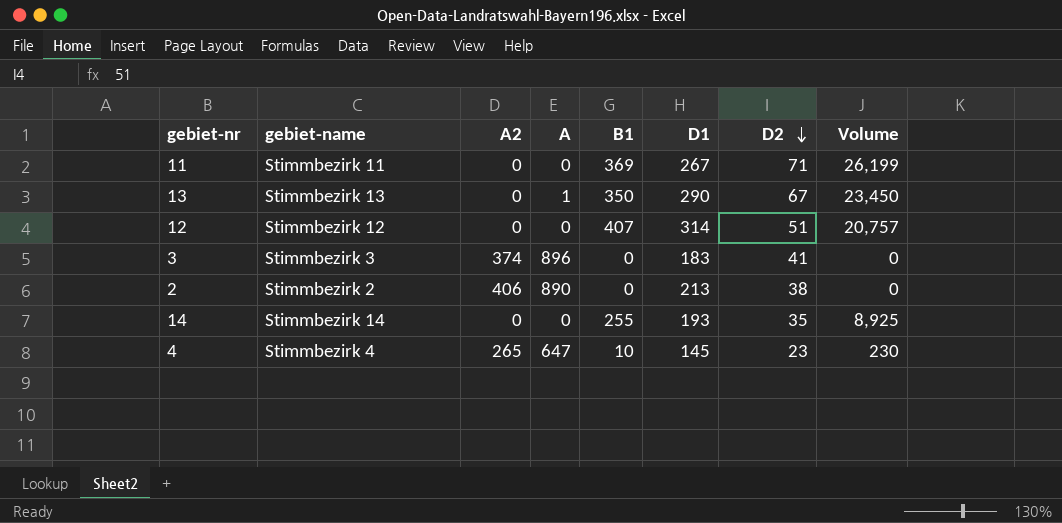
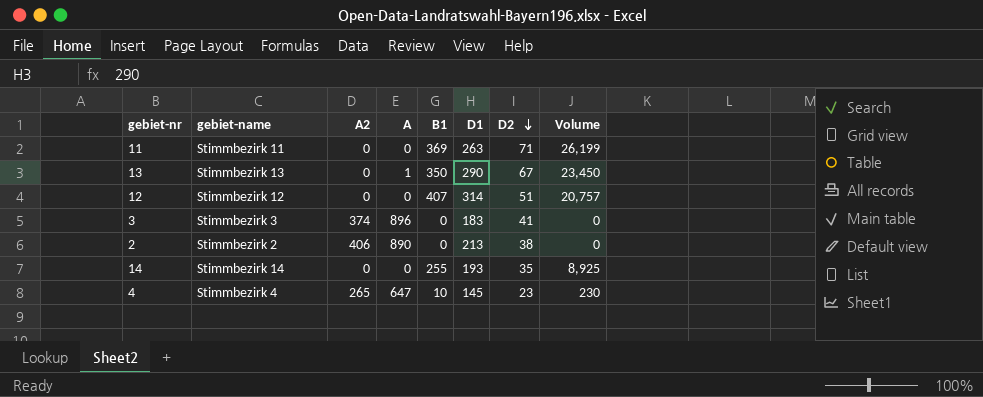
11 | D1: 267 -> 263

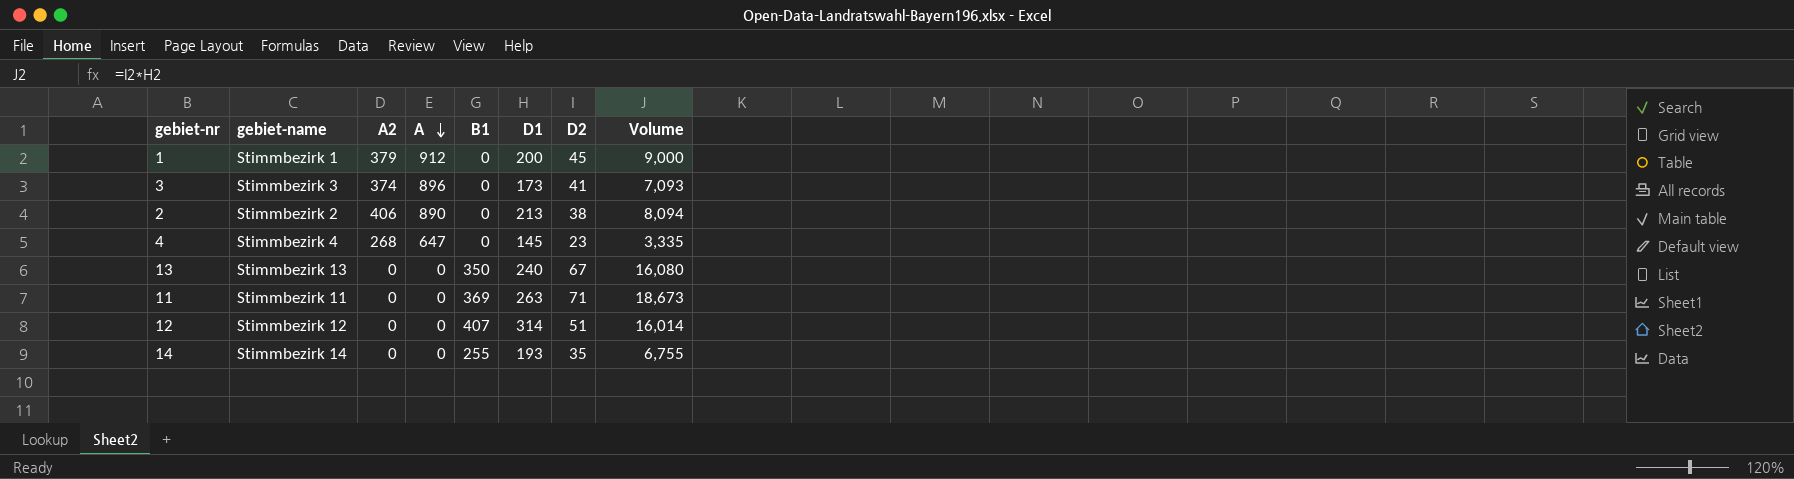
row order: D2 descending -> A descending
column Volume | formula: [B1] * [D2] -> [D1] * [D2]
row 1: none -> Stimmbezirk 1 | 379 | 912 | 0 | 200 | 45 | 9,000
3 | D1: 183 -> 173
4 | A2: 265 -> 268
4 | B1: 10 -> 0
13 | A: 1 -> 0
13 | D1: 290 -> 240

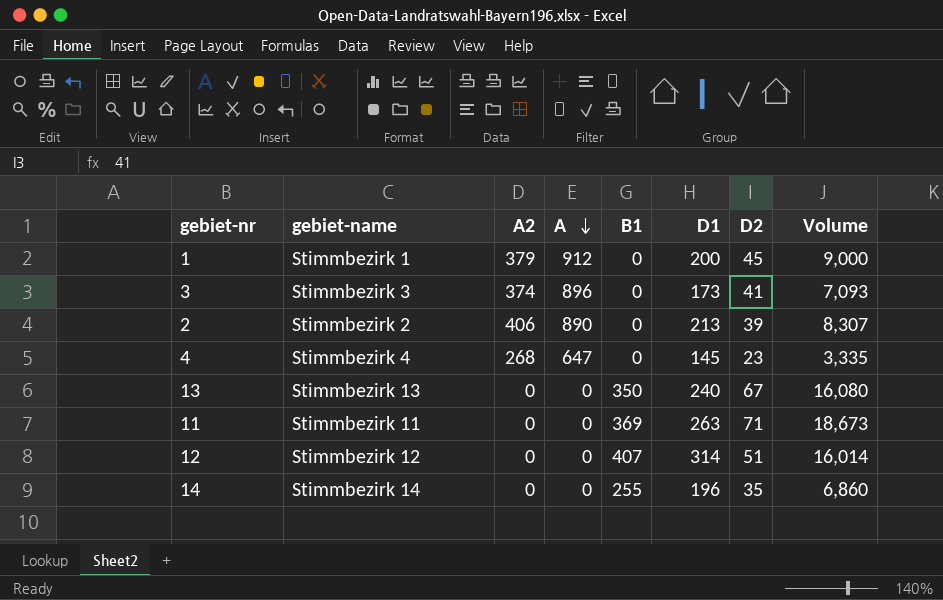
2 | D2: 38 -> 39
2 | Volume: 8,094 -> 8,307
14 | D1: 193 -> 196
14 | Volume: 6,755 -> 6,860

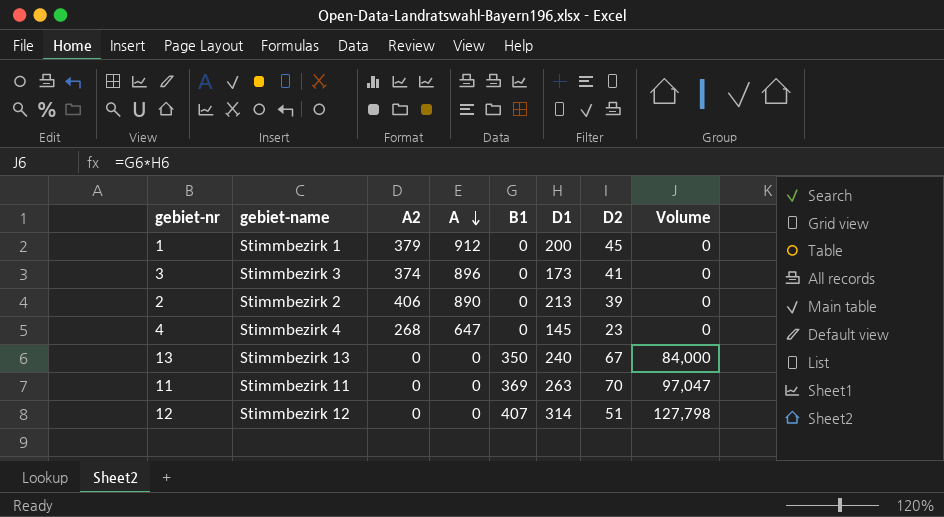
column Volume | formula: [D1] * [D2] -> [B1] * [D1]
row 14: Stimmbezirk 14 | 0 | 0 | 255 | 196 | 35 | 6,860 -> none
11 | D2: 71 -> 70

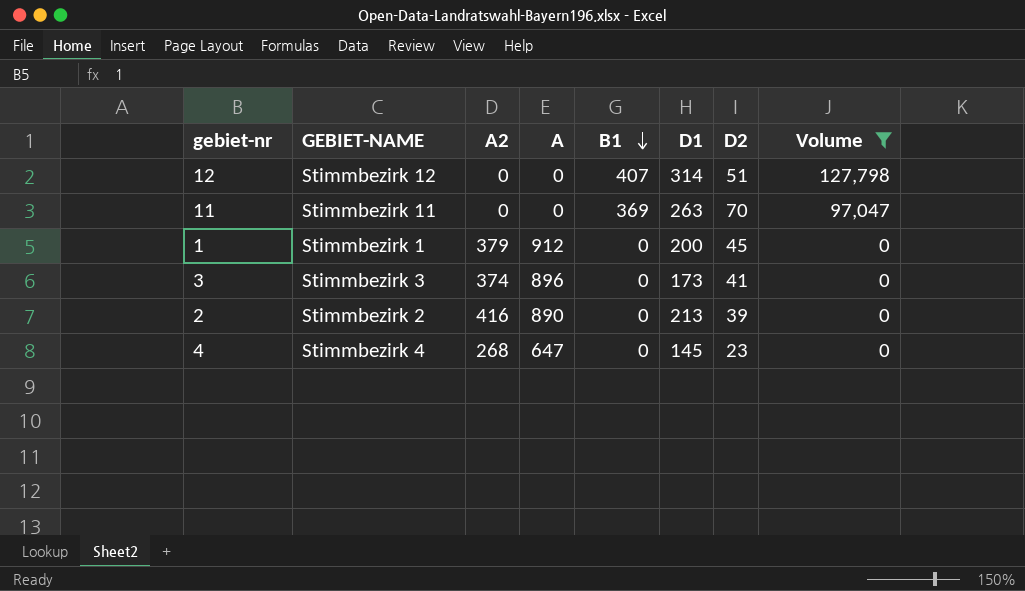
filter: none -> Volume != 84,000
row order: A descending -> B1 descending
column name: gebiet-name -> GEBIET-NAME
2 | A2: 406 -> 416

